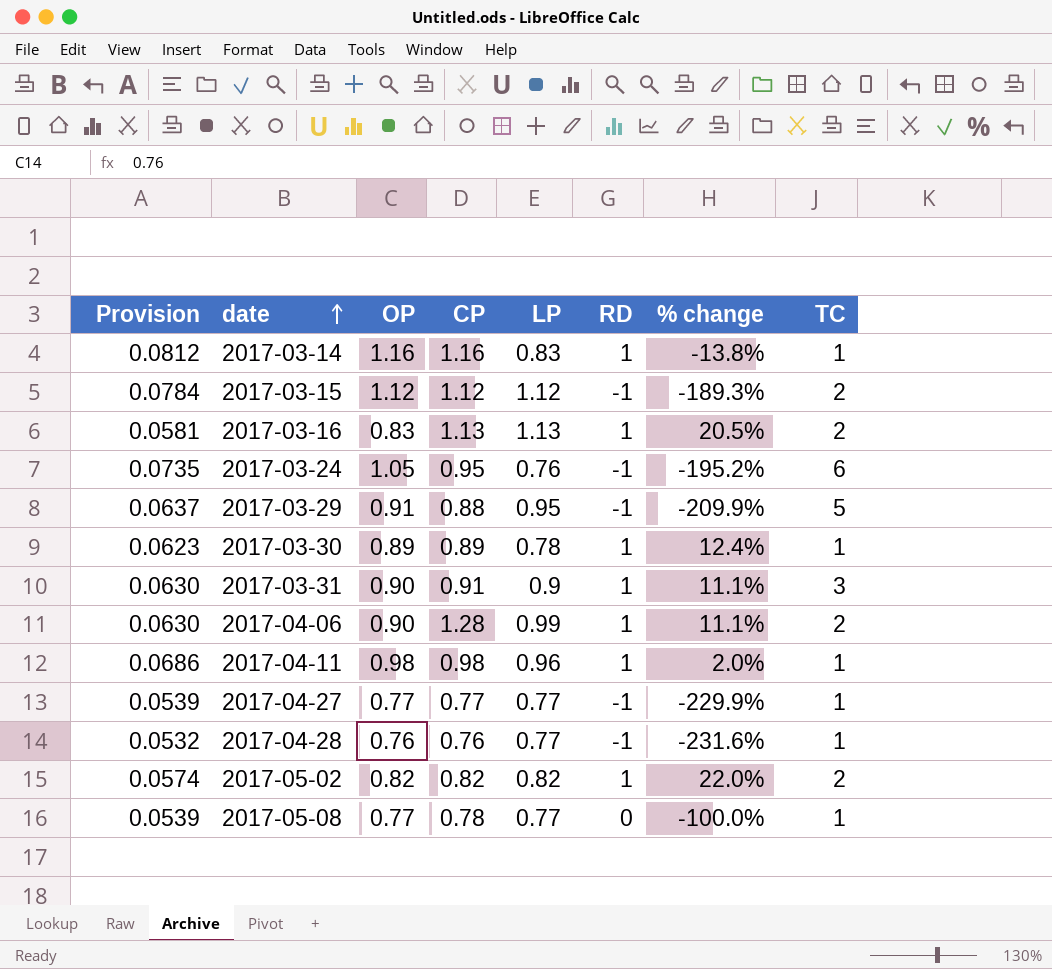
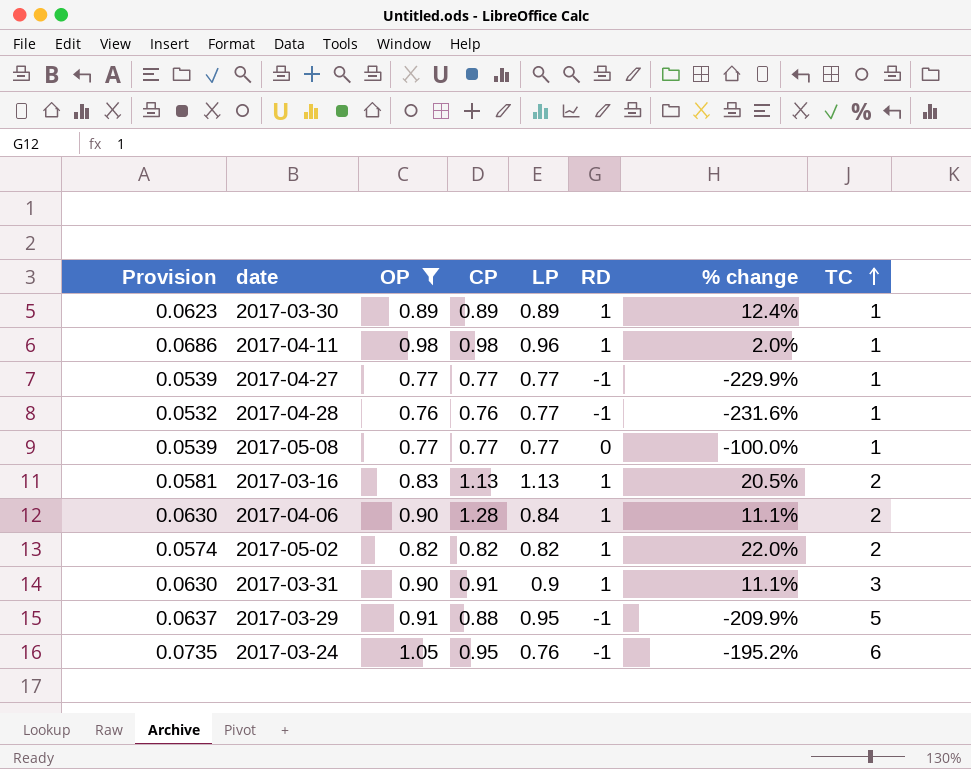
filter: none -> OP <= 1.05
row order: date ascending -> TC ascending
2017-03-30 | LP: 0.78 -> 0.89
2017-05-08 | CP: 0.78 -> 0.77
2017-04-06 | LP: 0.99 -> 0.84

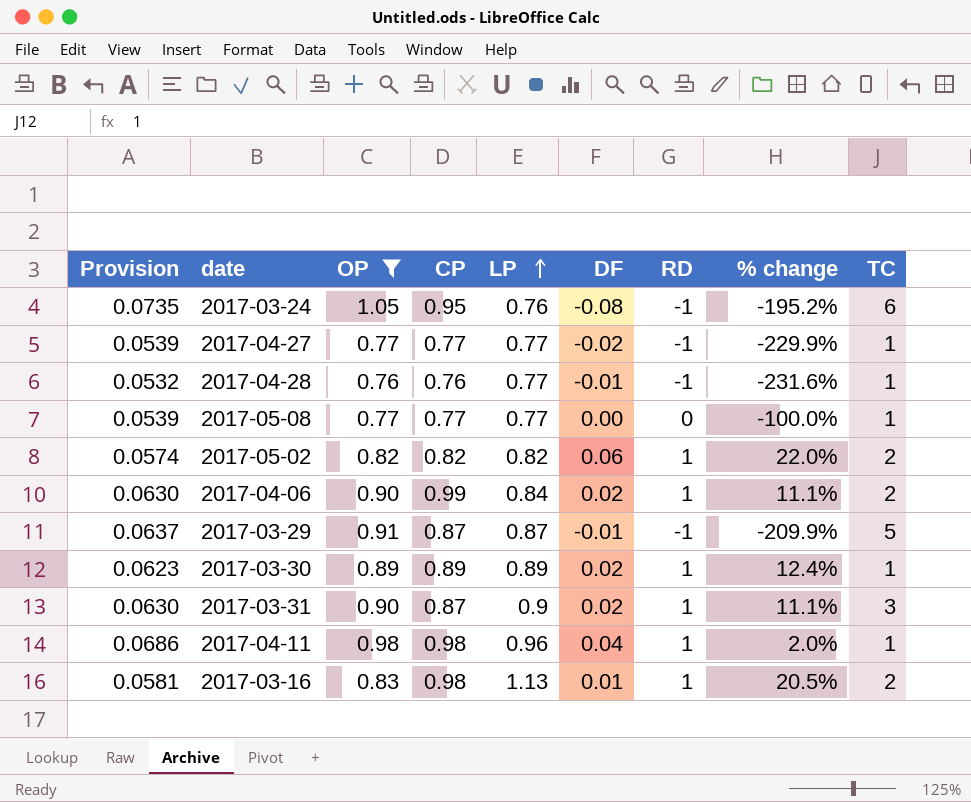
row order: TC ascending -> LP ascending
column DF | position: none -> 6
2017-04-06 | CP: 1.28 -> 0.99
2017-03-29 | CP: 0.88 -> 0.87
2017-03-29 | LP: 0.95 -> 0.87
2017-03-31 | CP: 0.91 -> 0.87
2017-03-16 | CP: 1.13 -> 0.98

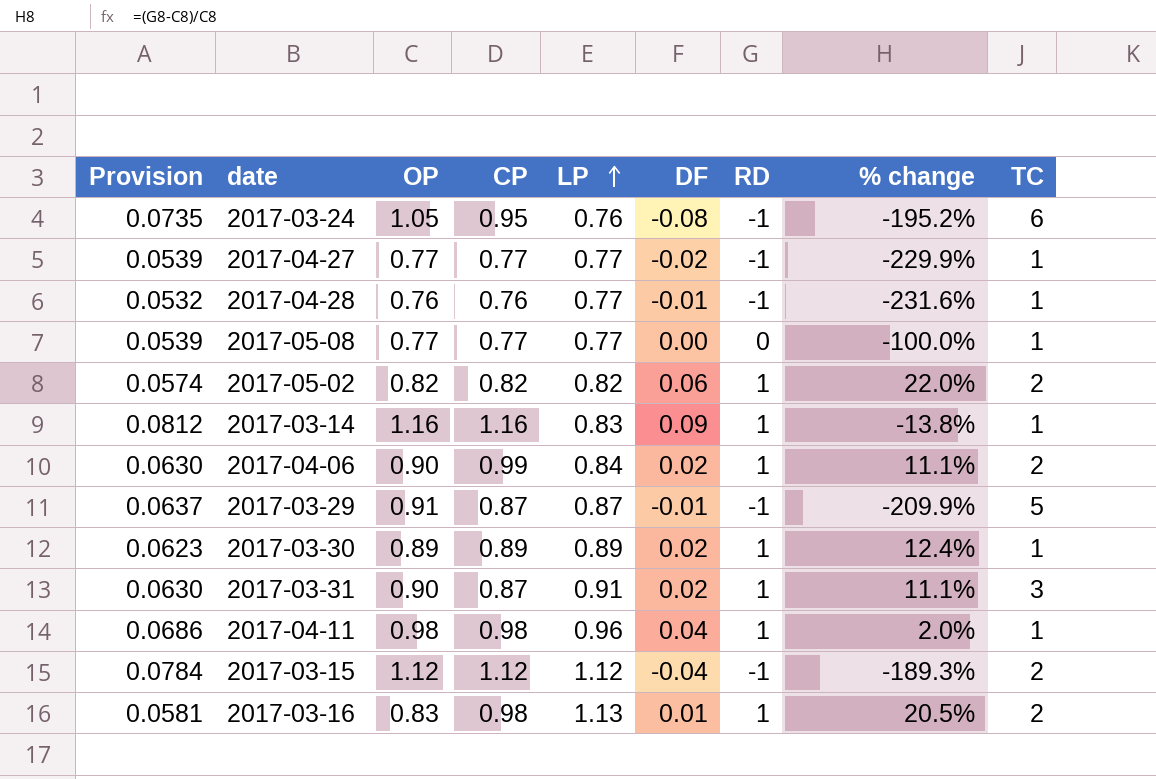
filter: OP <= 1.05 -> none
2017-03-31 | LP: 0.9 -> 0.91

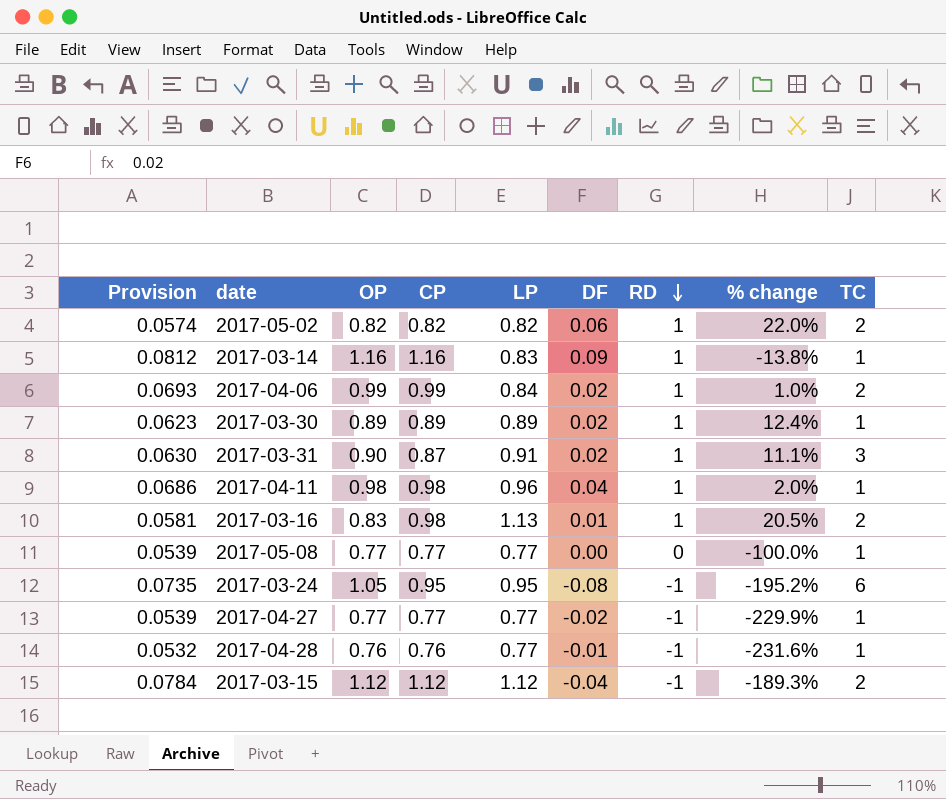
row order: LP ascending -> RD descending
row 2017-03-29: 0.0637 | 0.91 | 0.87 | 0.87 | -0.01 | -1 | -209.9% | 5 -> none
2017-04-06 | Provision: 0.0630 -> 0.0693
2017-04-06 | OP: 0.90 -> 0.99
2017-04-06 | % change: 11.1% -> 1.0%
2017-03-24 | LP: 0.76 -> 0.95

